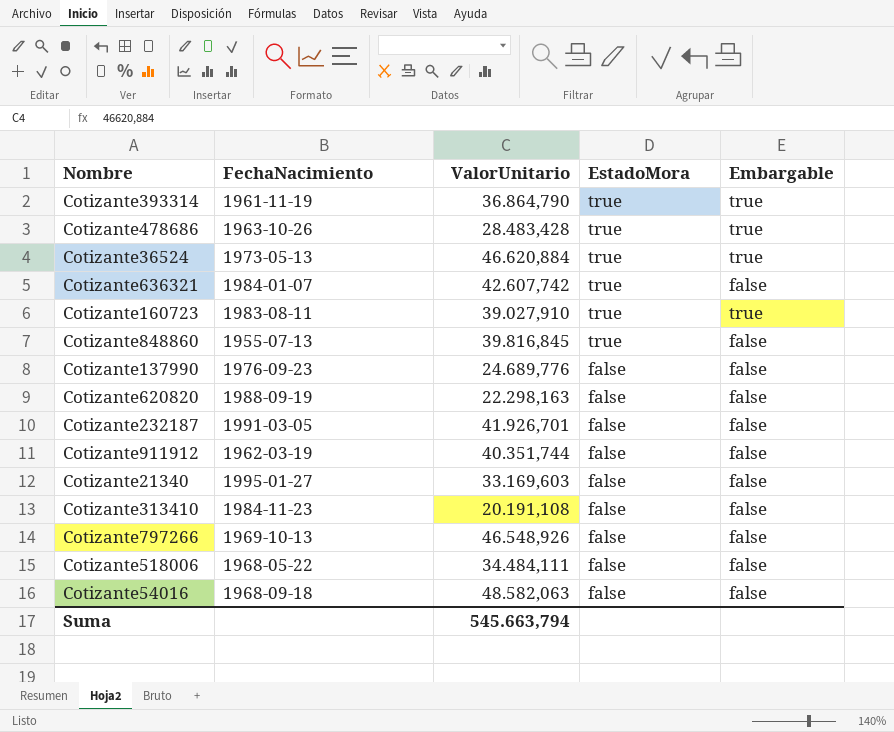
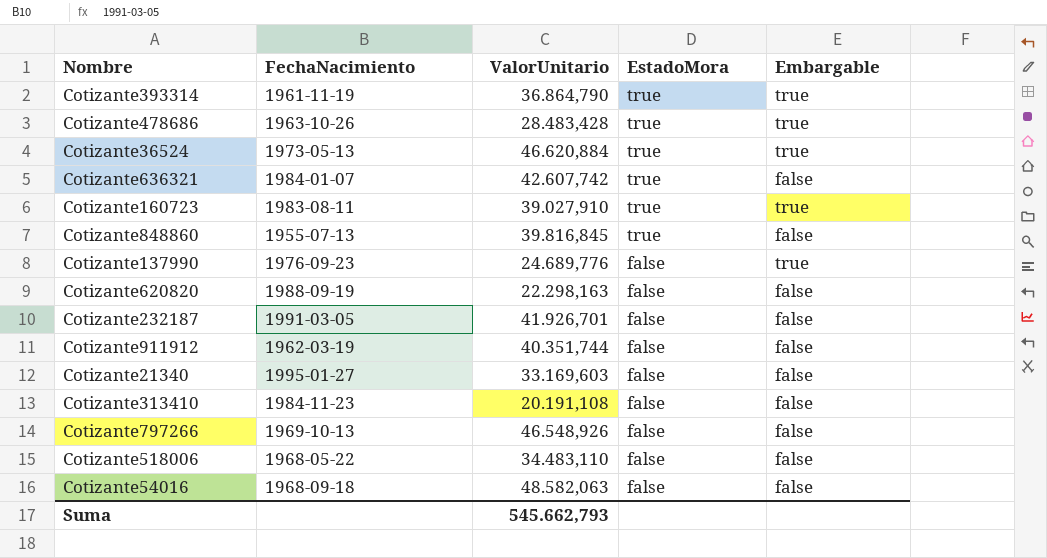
Cotizante137990 | Embargable: false -> true
Cotizante518006 | ValorUnitario: 34.484,111 -> 34.483,110
Suma | ValorUnitario: 545.663,794 -> 545.662,793

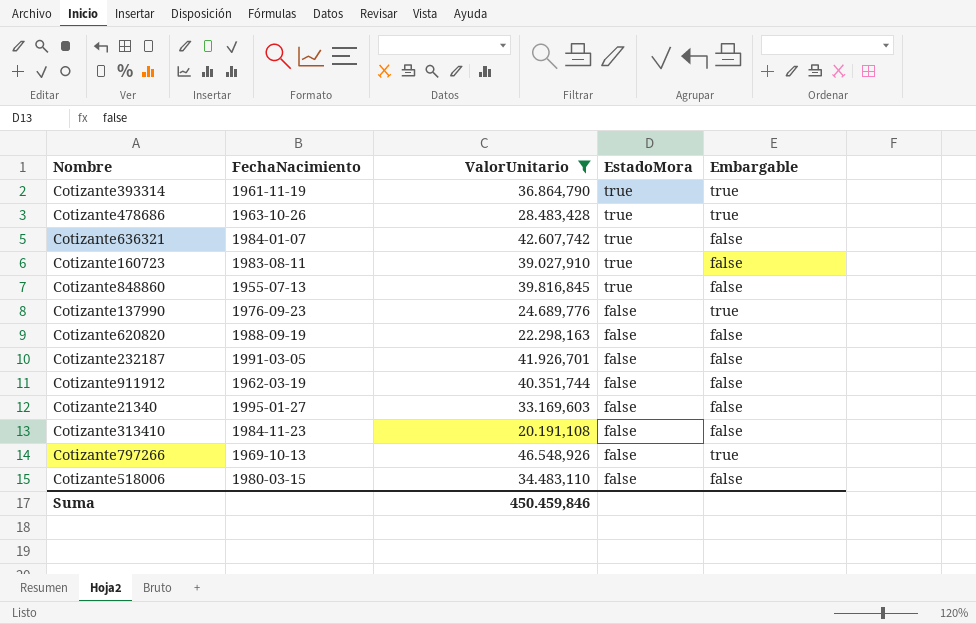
filter: none -> ValorUnitario <= 46.548,926
Cotizante160723 | Embargable: true -> false
Cotizante797266 | Embargable: false -> true
Cotizante518006 | FechaNacimiento: 1968-05-22 -> 1980-03-15
Suma | ValorUnitario: 545.662,793 -> 450.459,846

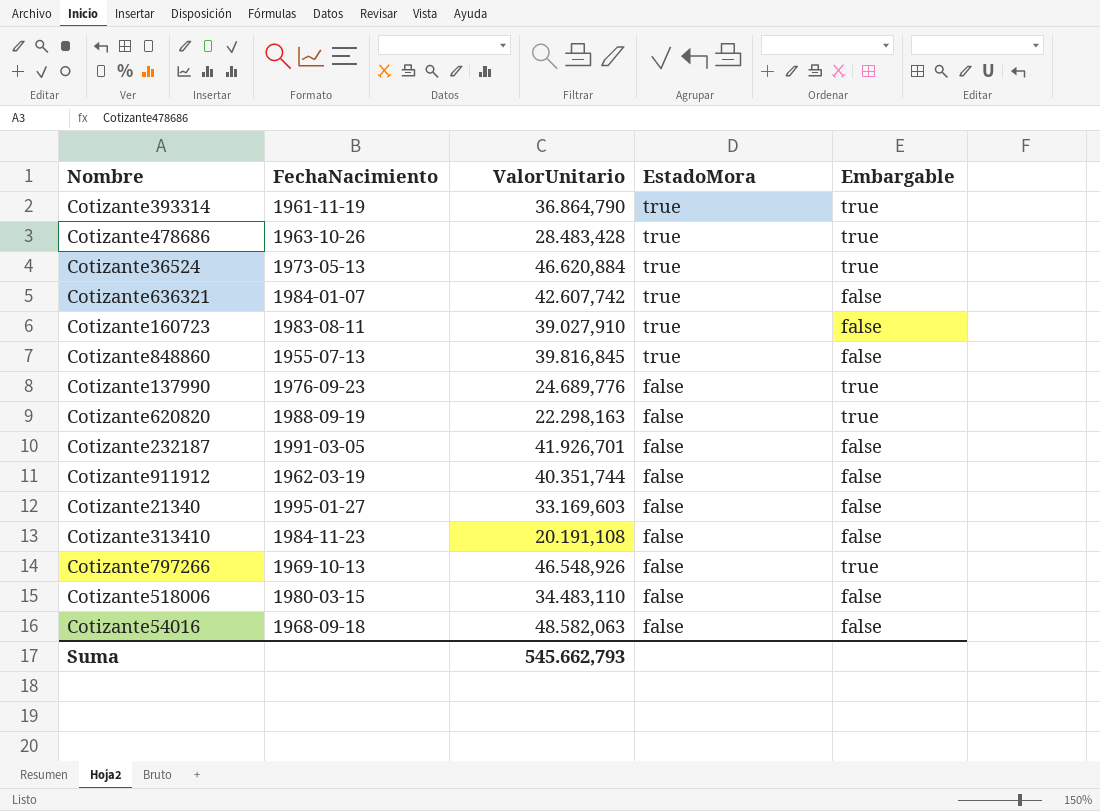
filter: ValorUnitario <= 46.548,926 -> none
Cotizante620820 | Embargable: false -> true
Suma | ValorUnitario: 450.459,846 -> 545.662,793

